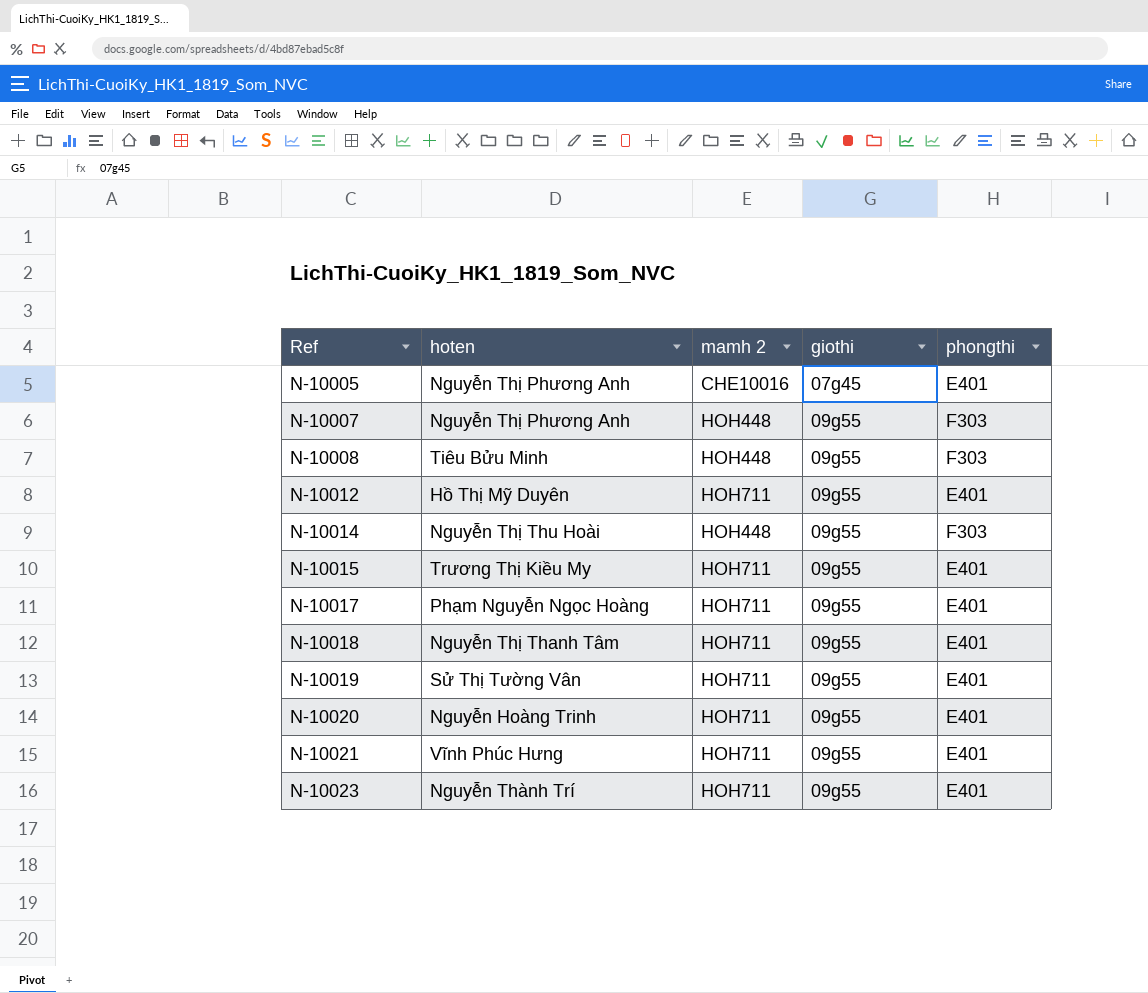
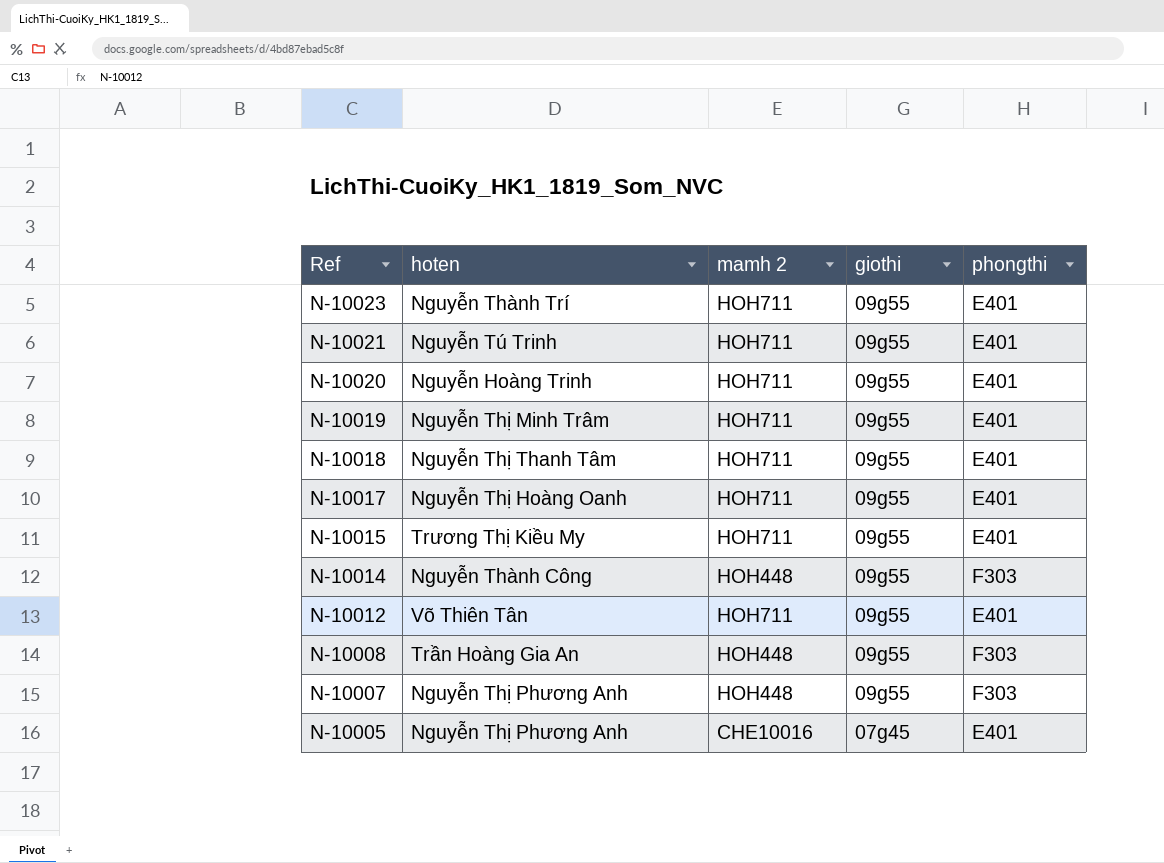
row order: Ref ascending -> Ref descending
N-10021 | hoten: Vĩnh Phúc Hưng -> Nguyễn Tú Trinh
N-10019 | hoten: Sử Thị Tường Vân -> Nguyễn Thị Minh Trâm
N-10017 | hoten: Phạm Nguyễn Ngọc Hoàng -> Nguyễn Thị Hoàng Oanh
N-10014 | hoten: Nguyễn Thị Thu Hoài -> Nguyễn Thành Công
N-10012 | hoten: Hồ Thị Mỹ Duyên -> Võ Thiên Tân
N-10008 | hoten: Tiêu Bửu Minh -> Trần Hoàng Gia An

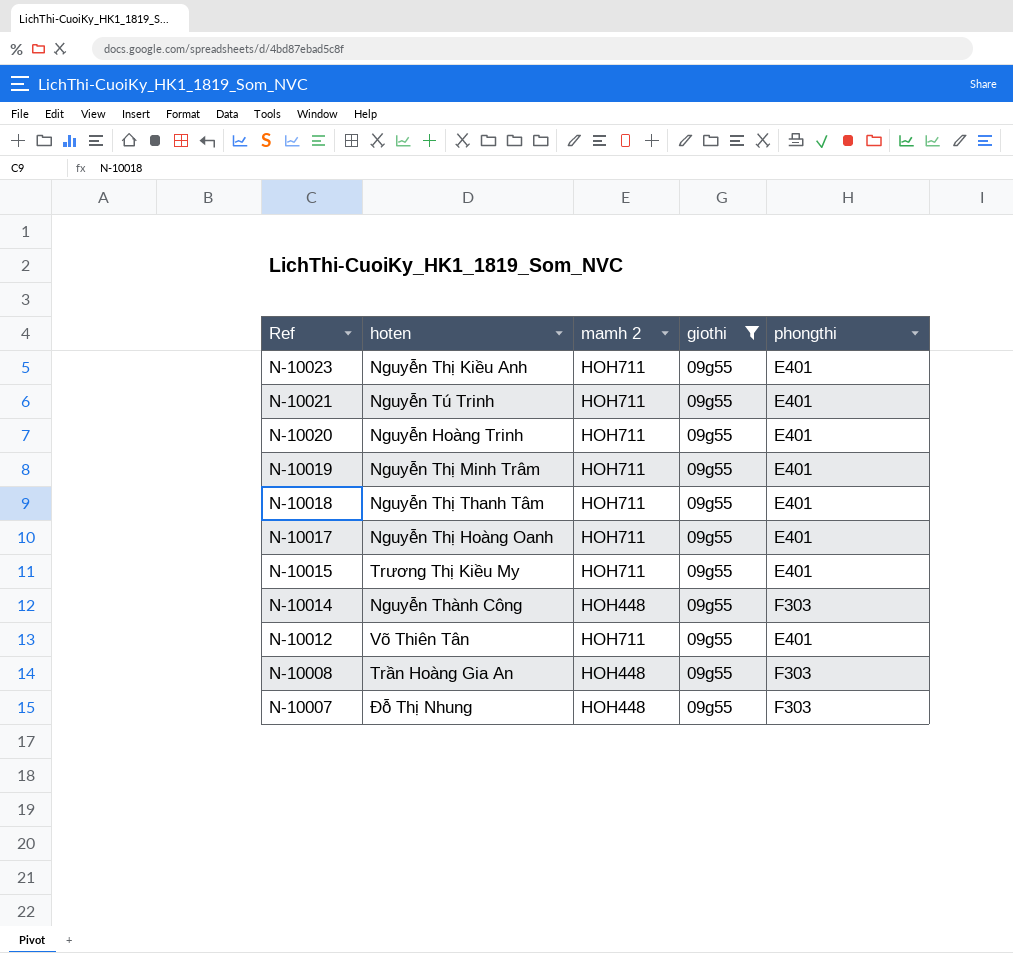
filter: none -> giothi = 09g55
N-10023 | hoten: Nguyễn Thành Trí -> Nguyễn Thị Kiều Anh
N-10007 | hoten: Nguyễn Thị Phương Anh -> Đỗ Thị Nhung

